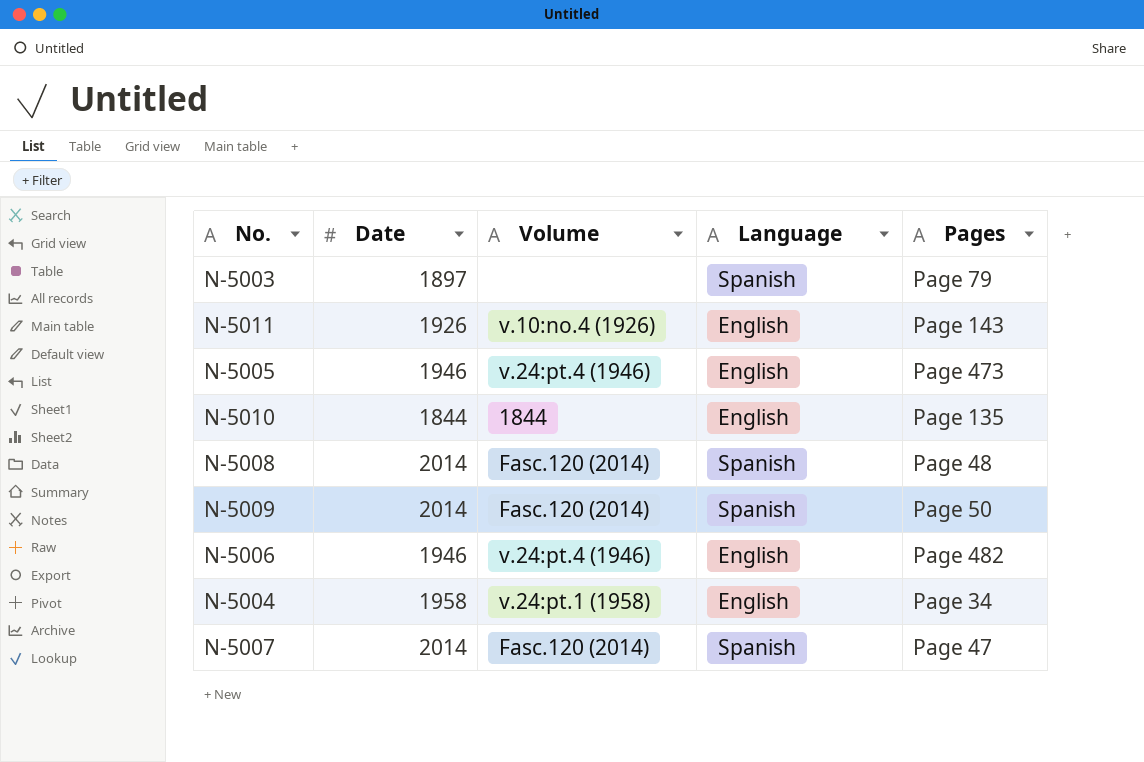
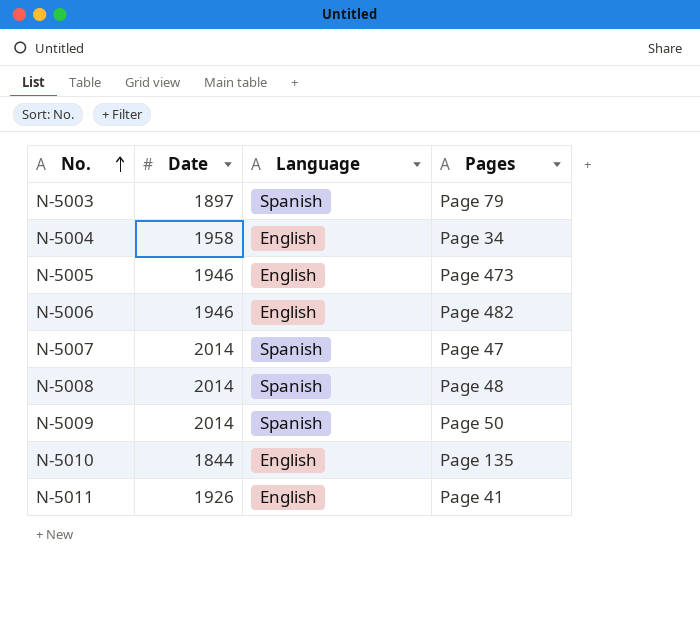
row order: none -> No. ascending
column Volume | position: 3 -> none
N-5011 | Pages: Page 143 -> Page 41

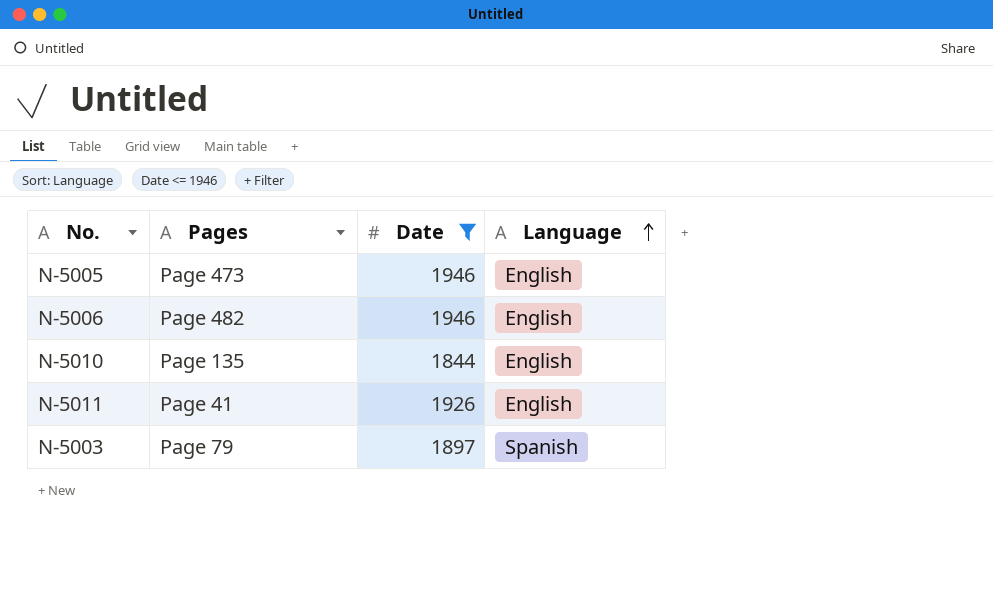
filter: none -> Date <= 1946
row order: No. ascending -> Language ascending
column Pages | position: 4 -> 2

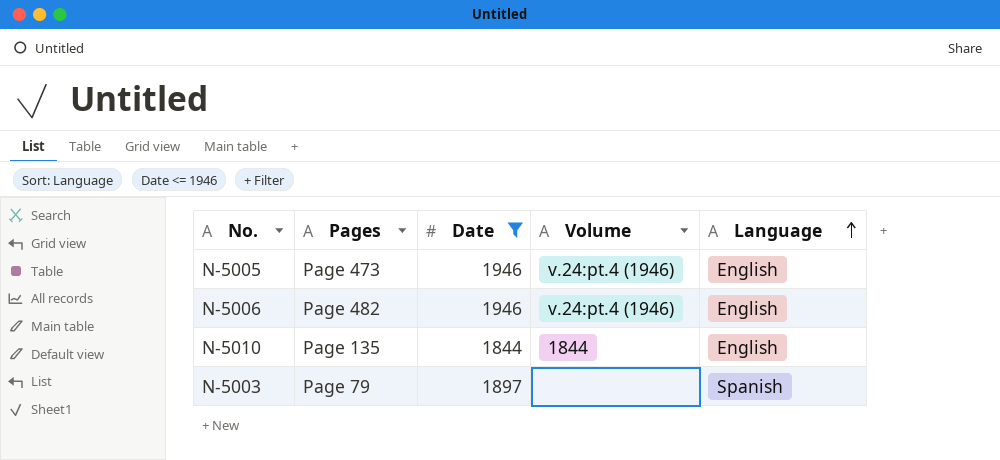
column Volume | position: none -> 4
row N-5011: Page 41 | 1926 | English -> none

